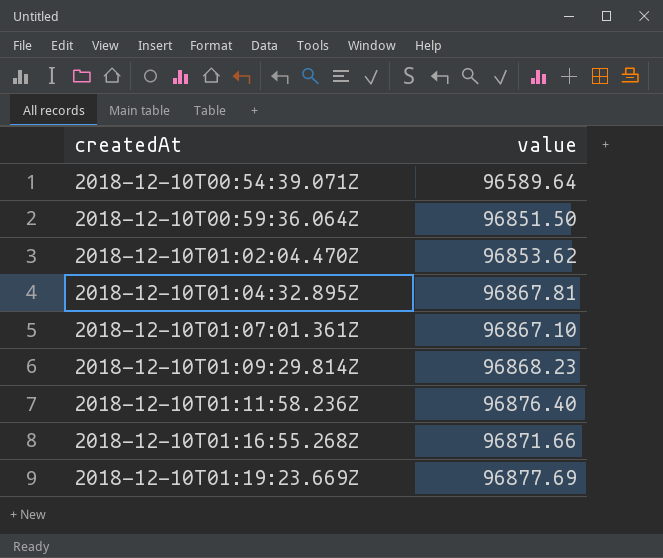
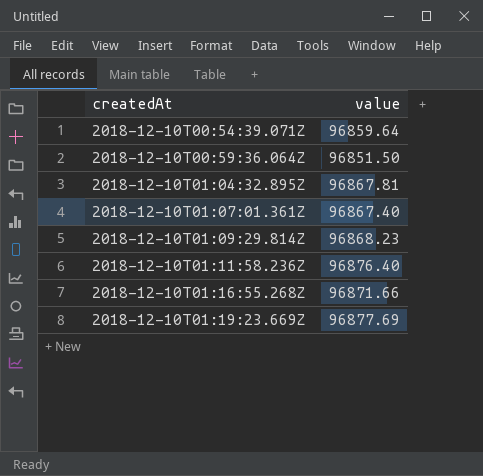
row 2018-12-10T01:02:04.470Z: 96853.62 -> none
2018-12-10T00:54:39.071Z | value: 96589.64 -> 96859.64
2018-12-10T01:07:01.361Z | value: 96867.10 -> 96867.40

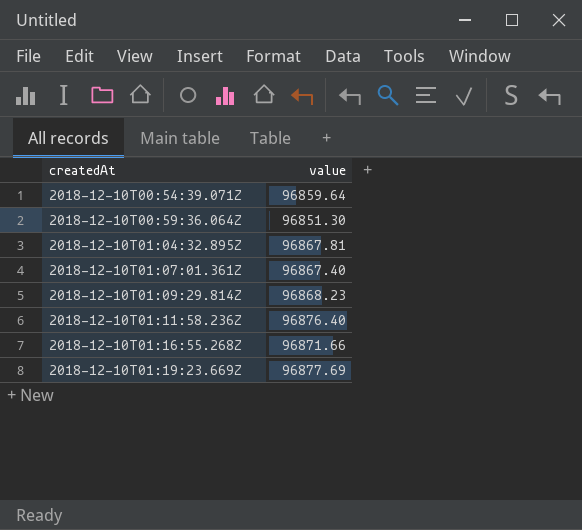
2018-12-10T00:59:36.064Z | value: 96851.50 -> 96851.30

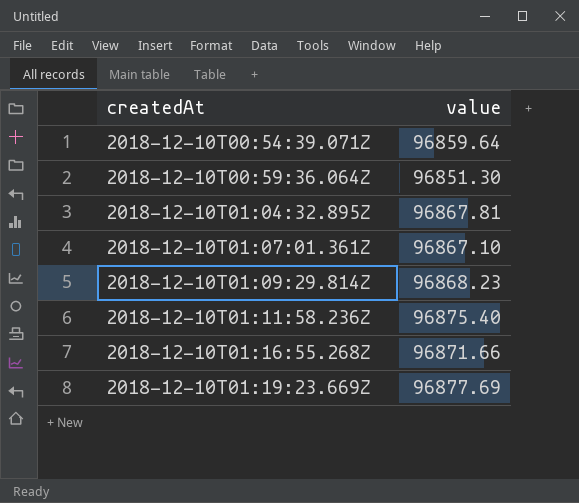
2018-12-10T01:07:01.361Z | value: 96867.40 -> 96867.10
2018-12-10T01:11:58.236Z | value: 96876.40 -> 96875.40

